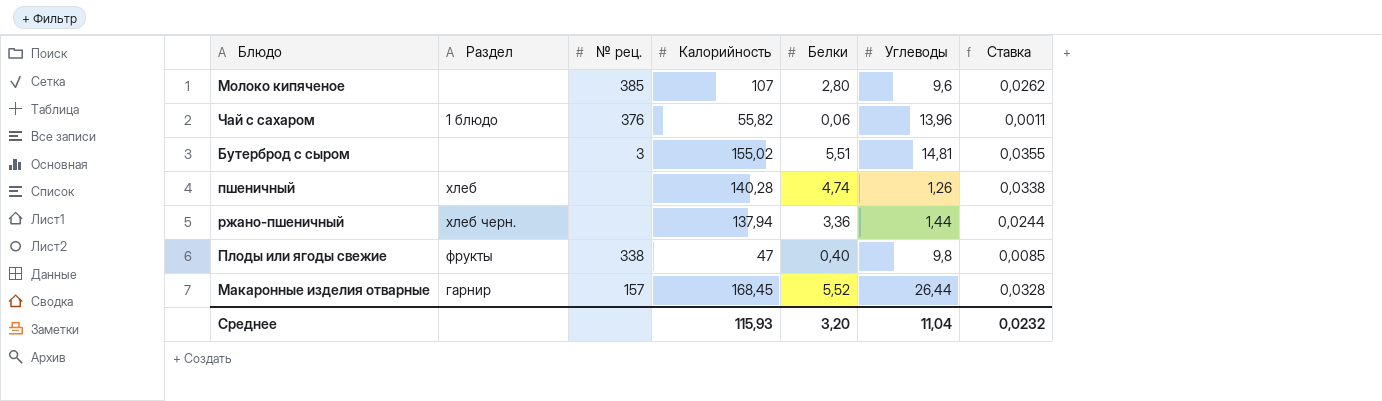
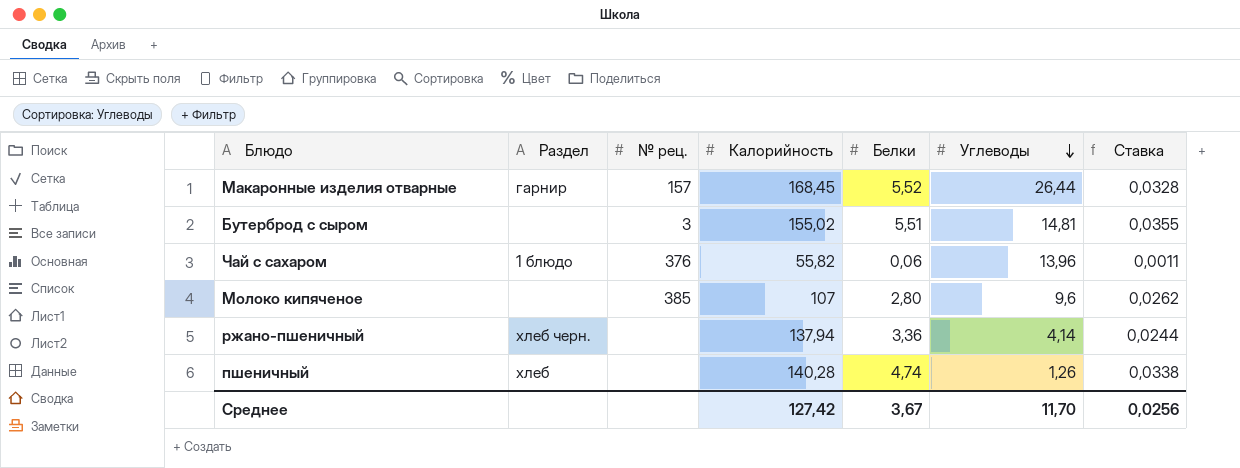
row order: none -> Углеводы descending
row Плоды или ягоды свежие: фрукты | 338 | 47 | 0,40 | 9,8 | 0,0085 -> none
ржано-пшеничный | Углеводы: 1,44 -> 4,14
Среднее | Калорийность: 115,93 -> 127,42
Среднее | Белки: 3,20 -> 3,67
Среднее | Углеводы: 11,04 -> 11,70
Среднее | Ставка: 0,0232 -> 0,0256

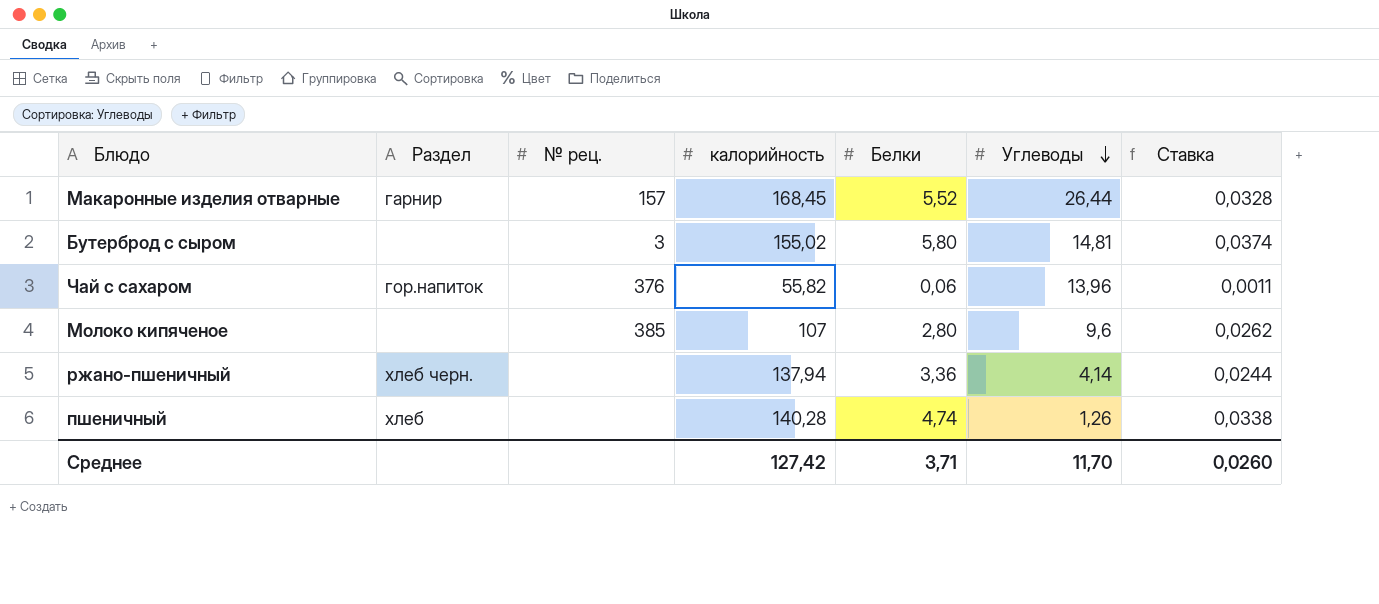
column name: Калорийность -> калорийность
Бутерброд с сыром | Белки: 5,51 -> 5,80
Бутерброд с сыром | Ставка: 0,0355 -> 0,0374
Чай с сахаром | Раздел: 1 блюдо -> гор.напиток
Среднее | Белки: 3,67 -> 3,71
Среднее | Ставка: 0,0256 -> 0,0260

